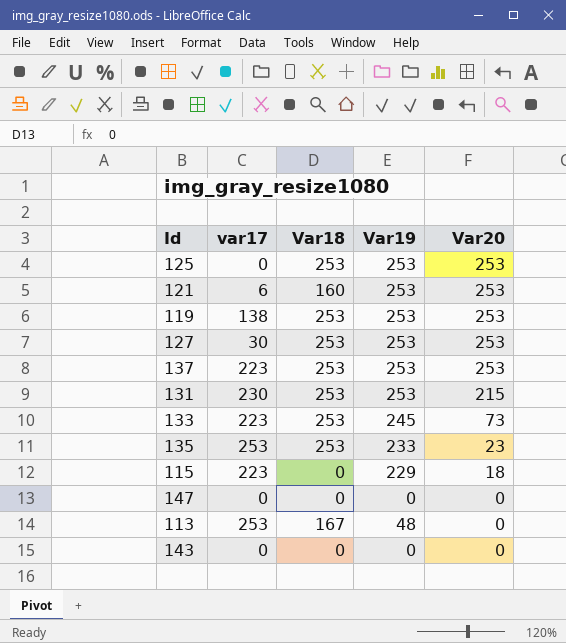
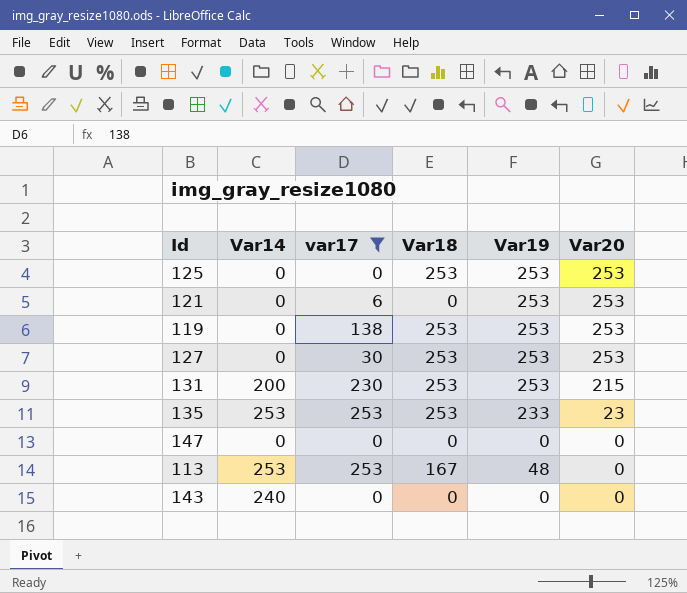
filter: none -> var17 != 223
column Var14 | position: none -> 2
121 | Var18: 160 -> 0

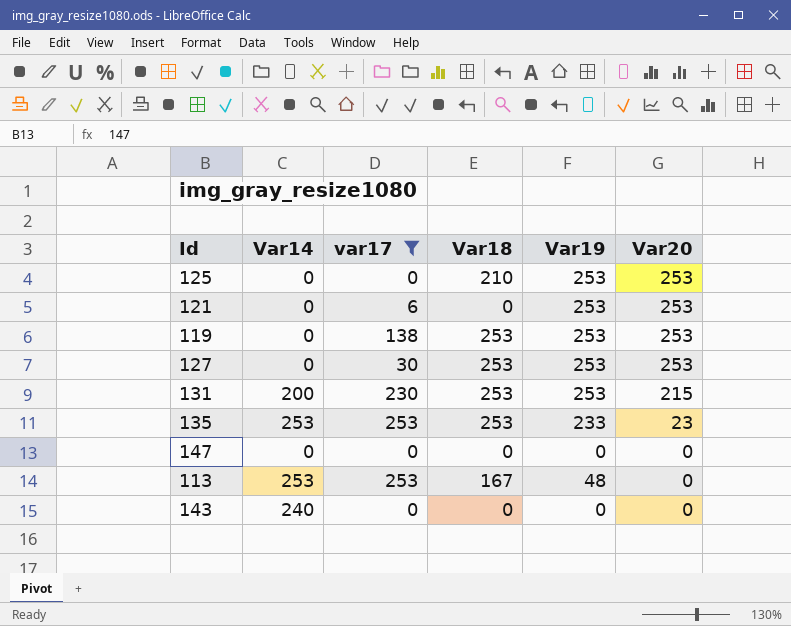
125 | Var18: 253 -> 210

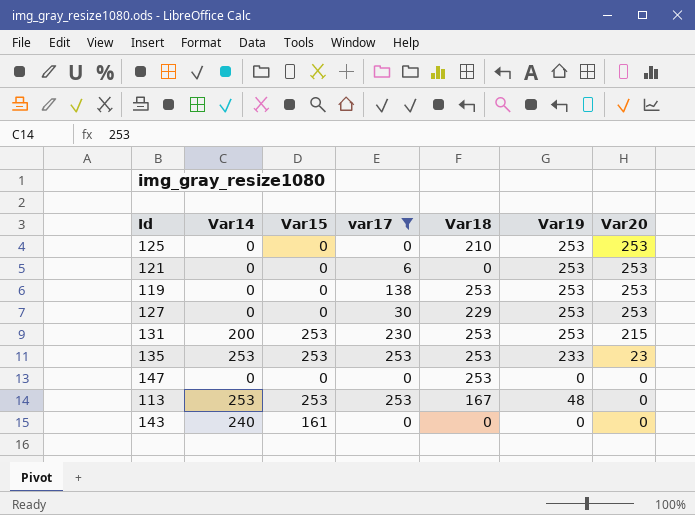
column Var15 | position: none -> 3
127 | Var18: 253 -> 229
147 | Var18: 0 -> 253

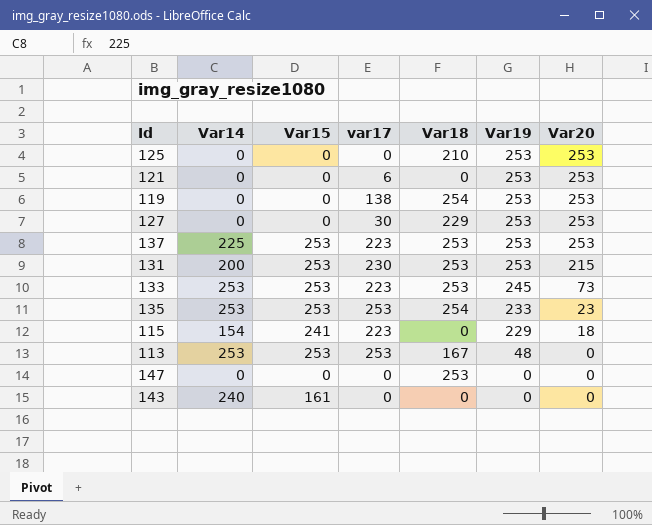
filter: var17 != 223 -> none
row order: Var20 descending -> Var19 descending
119 | Var18: 253 -> 254
135 | Var18: 253 -> 254

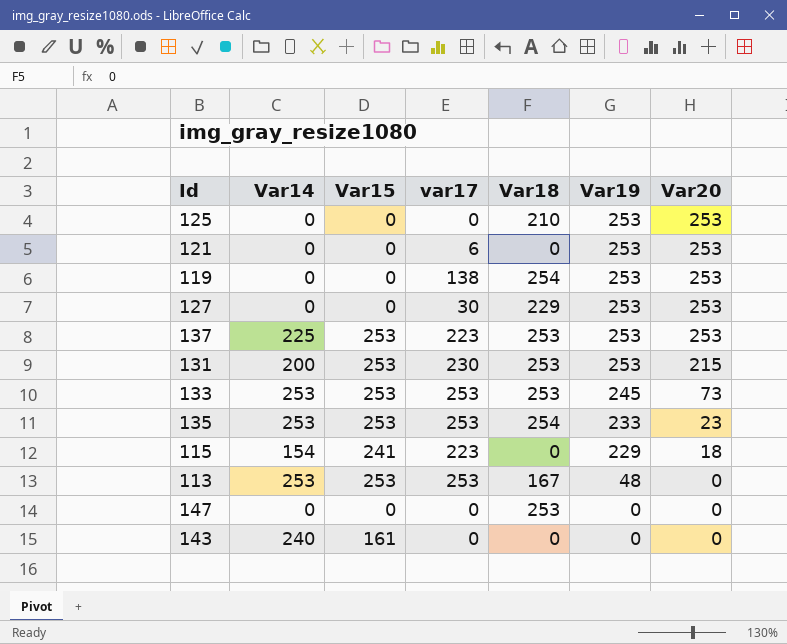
133 | var17: 223 -> 253

